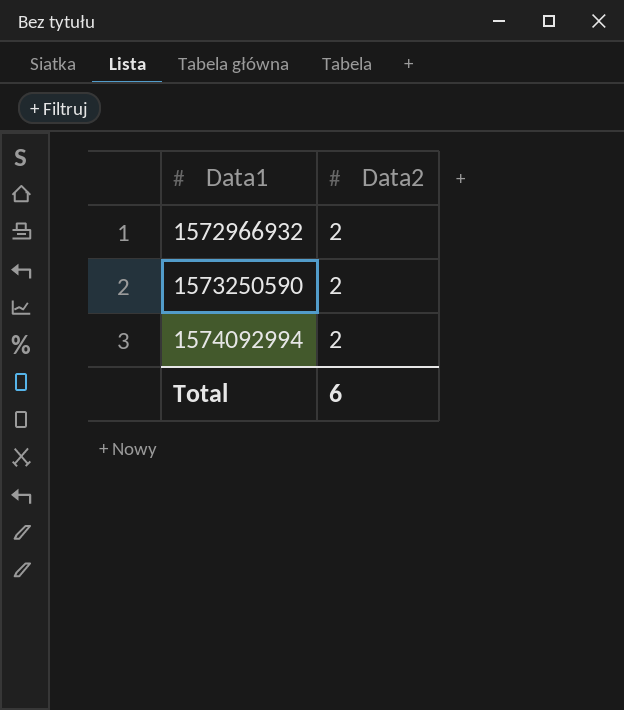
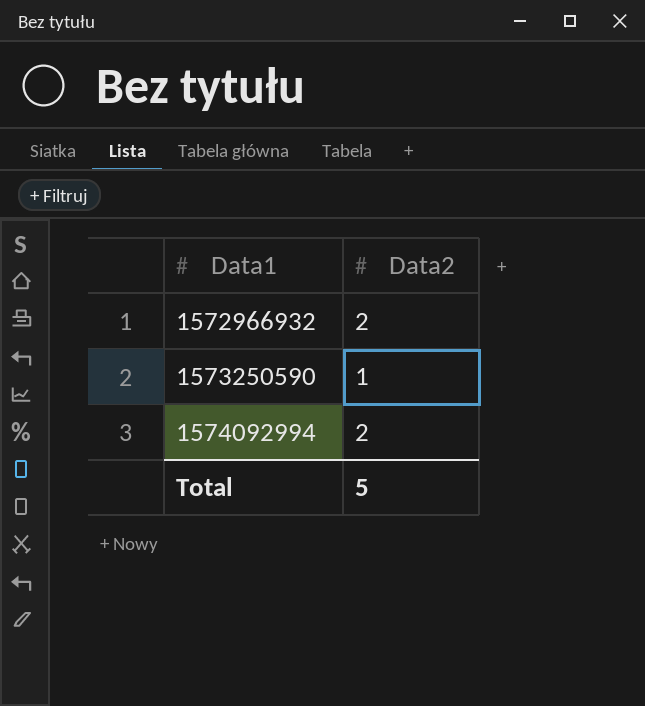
1573250590 | Data2: 2 -> 1
Total | Data2: 6 -> 5

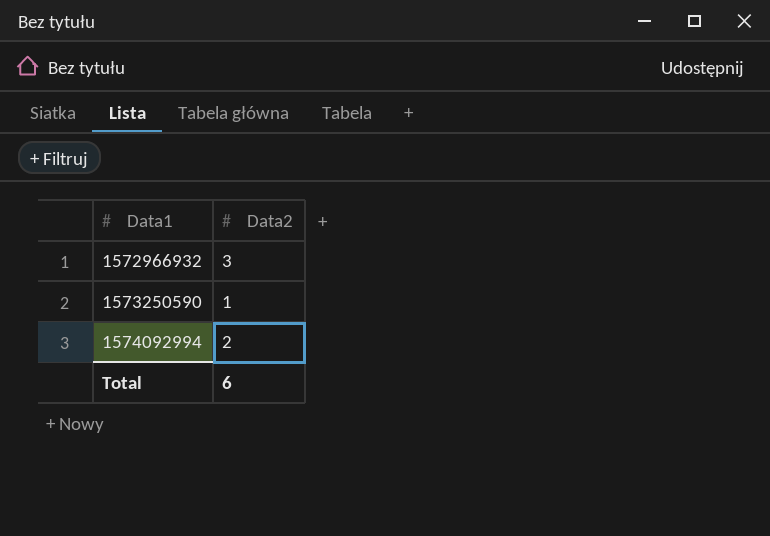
1572966932 | Data2: 2 -> 3
Total | Data2: 5 -> 6

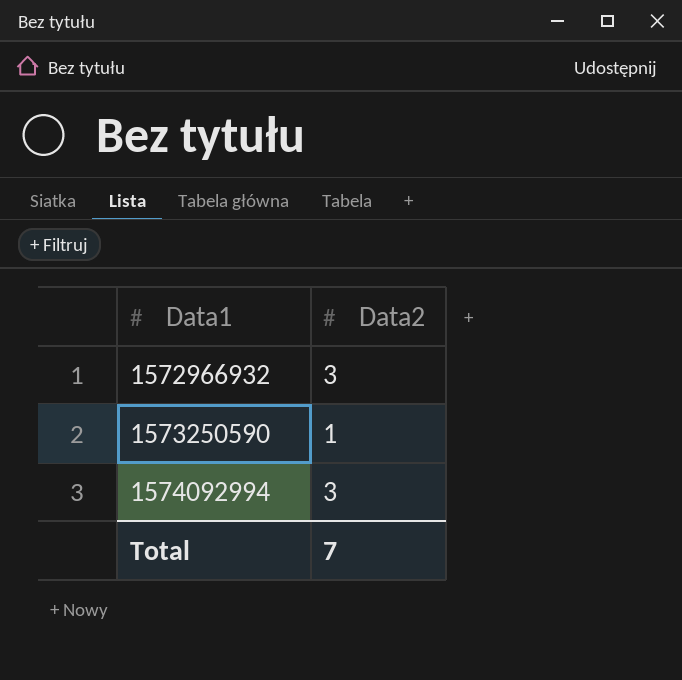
1574092994 | Data2: 2 -> 3
Total | Data2: 6 -> 7

